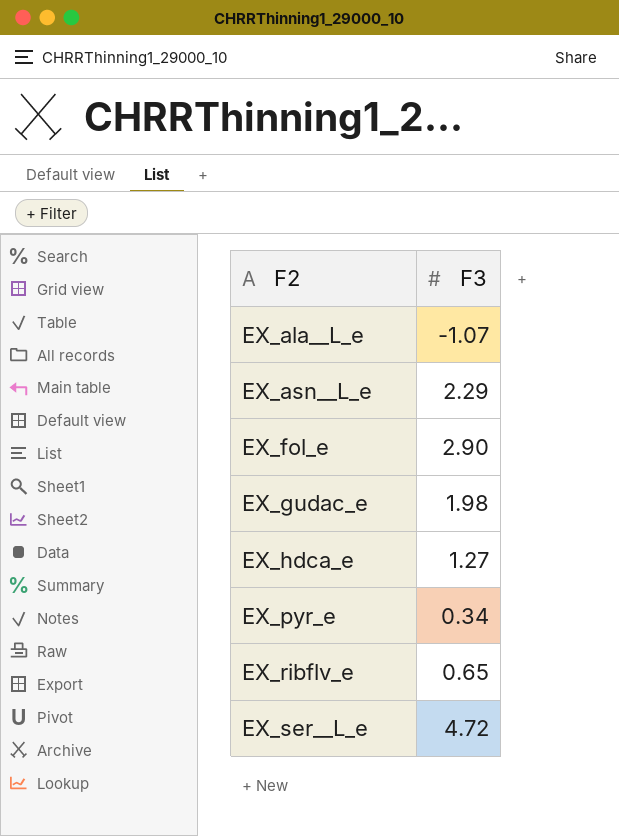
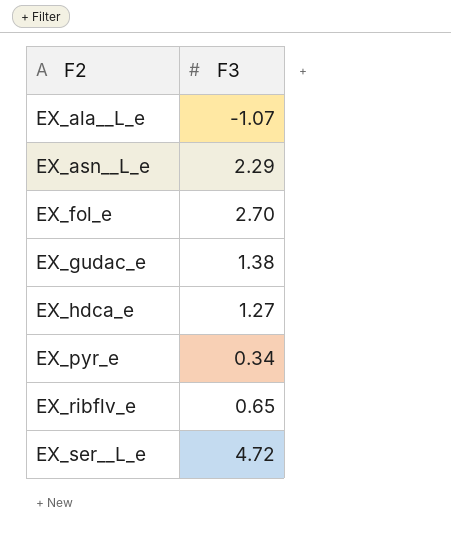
EX_fol_e | F3: 2.90 -> 2.70
EX_gudac_e | F3: 1.98 -> 1.38

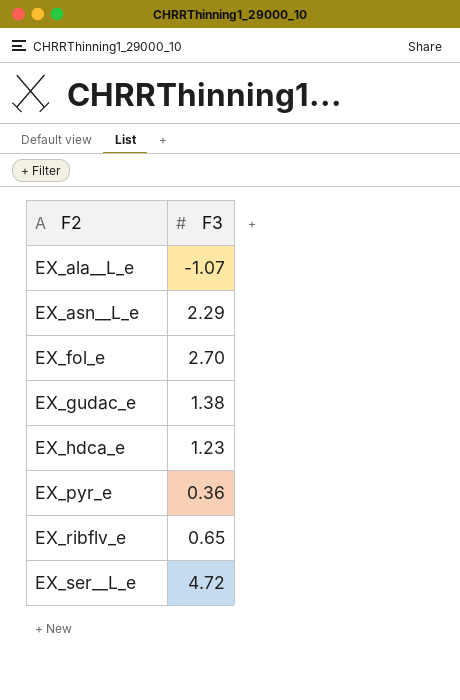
EX_hdca_e | F3: 1.27 -> 1.23
EX_pyr_e | F3: 0.34 -> 0.36

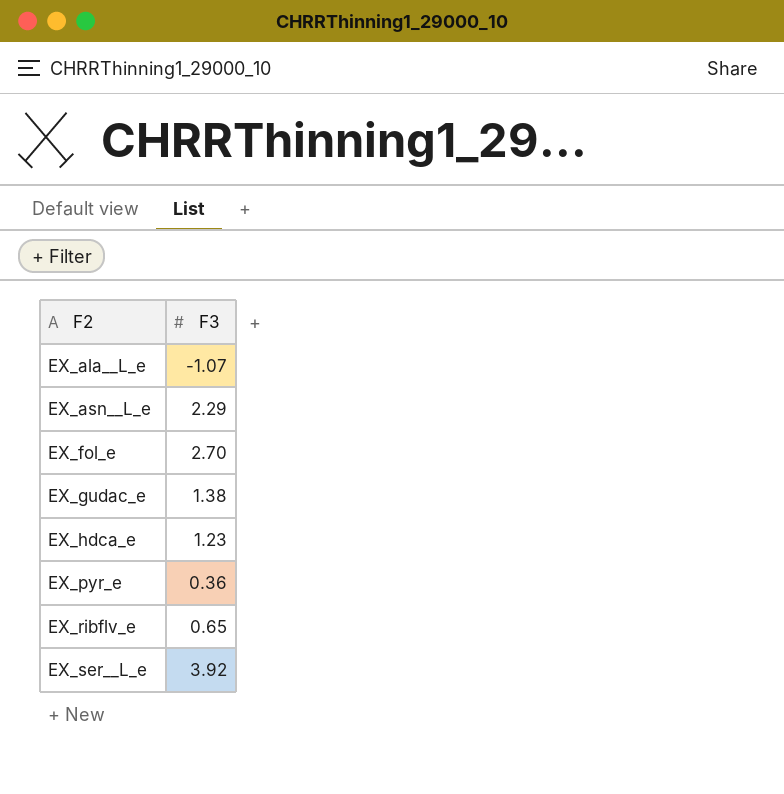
EX_ser__L_e | F3: 4.72 -> 3.92

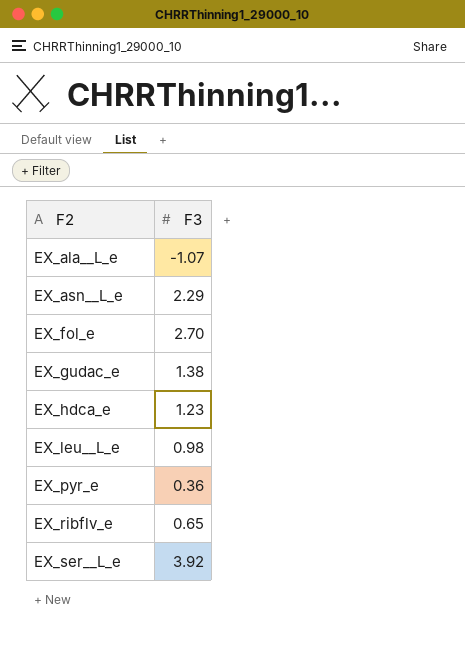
row EX_leu__L_e: none -> 0.98

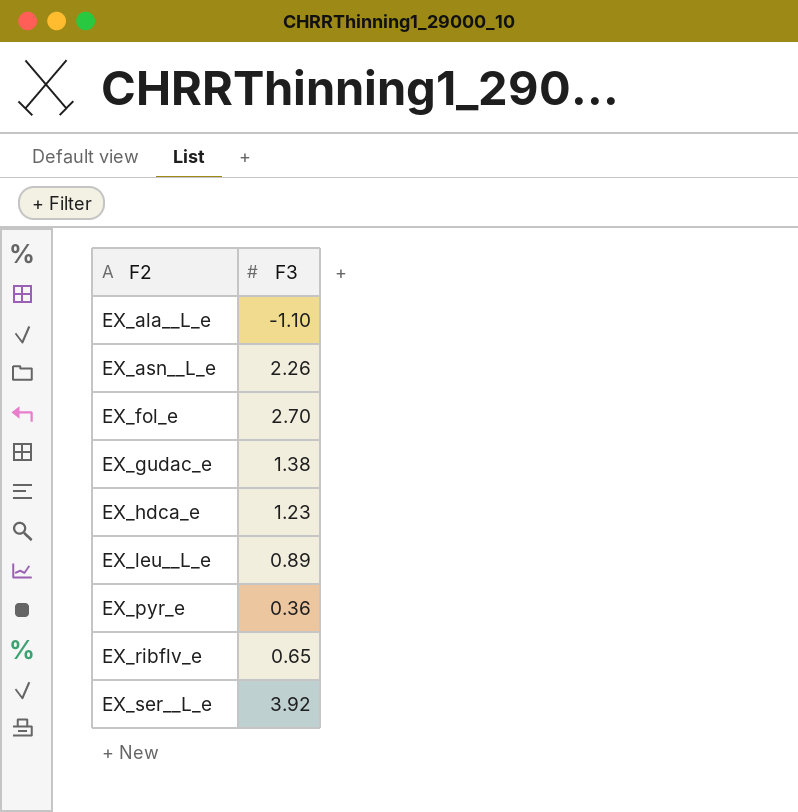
EX_ala__L_e | F3: -1.07 -> -1.10
EX_asn__L_e | F3: 2.29 -> 2.26
EX_leu__L_e | F3: 0.98 -> 0.89

